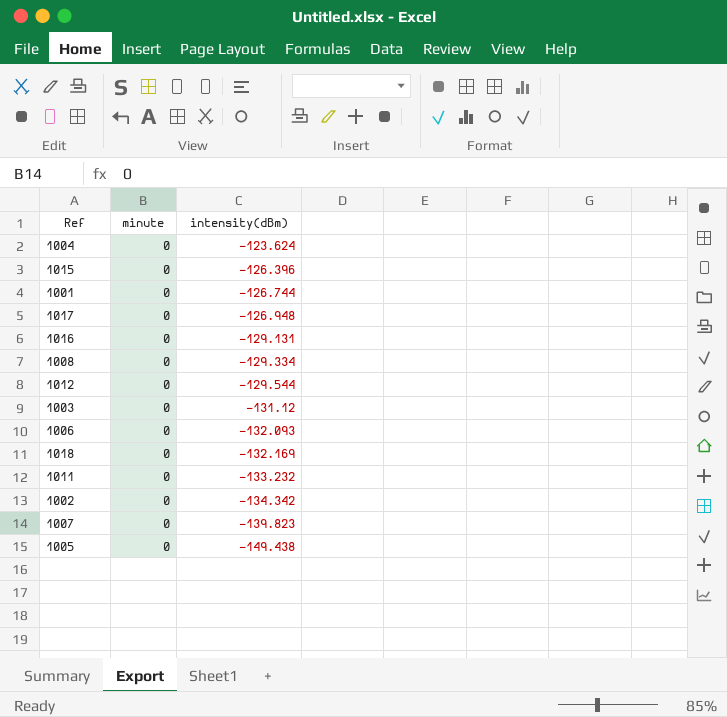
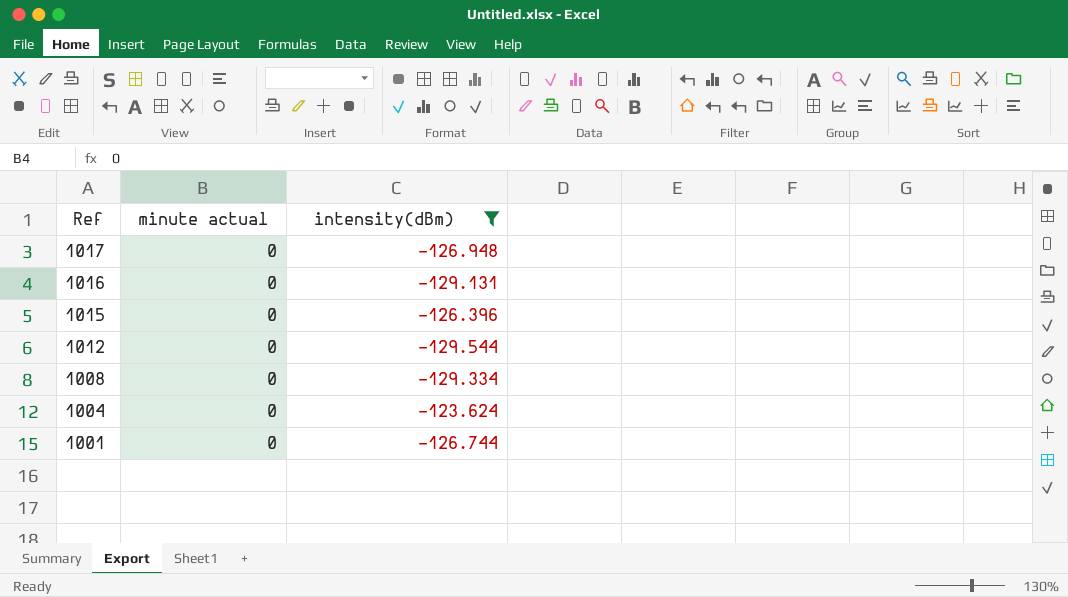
filter: none -> intensity(dBm) >= -129.544
row order: intensity(dBm) descending -> Ref descending
column name: minute -> minute actual

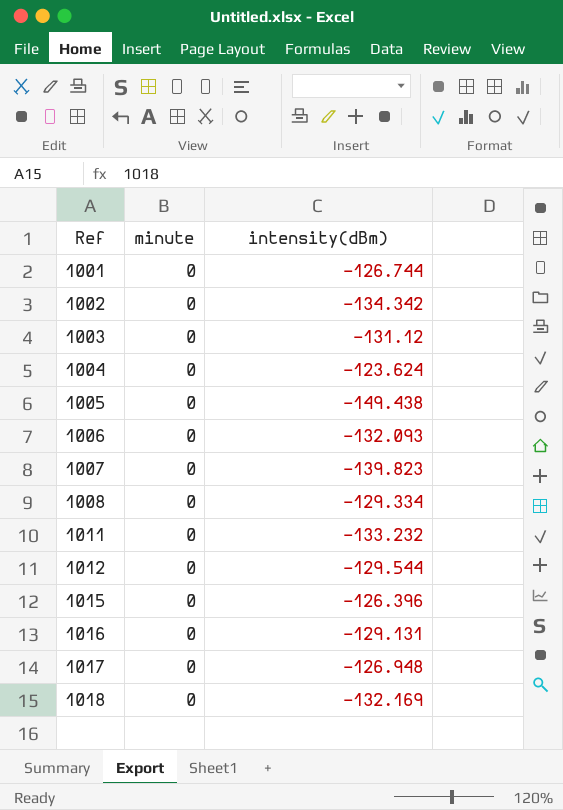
filter: intensity(dBm) >= -129.544 -> none
row order: Ref descending -> Ref ascending
column name: minute actual -> minute

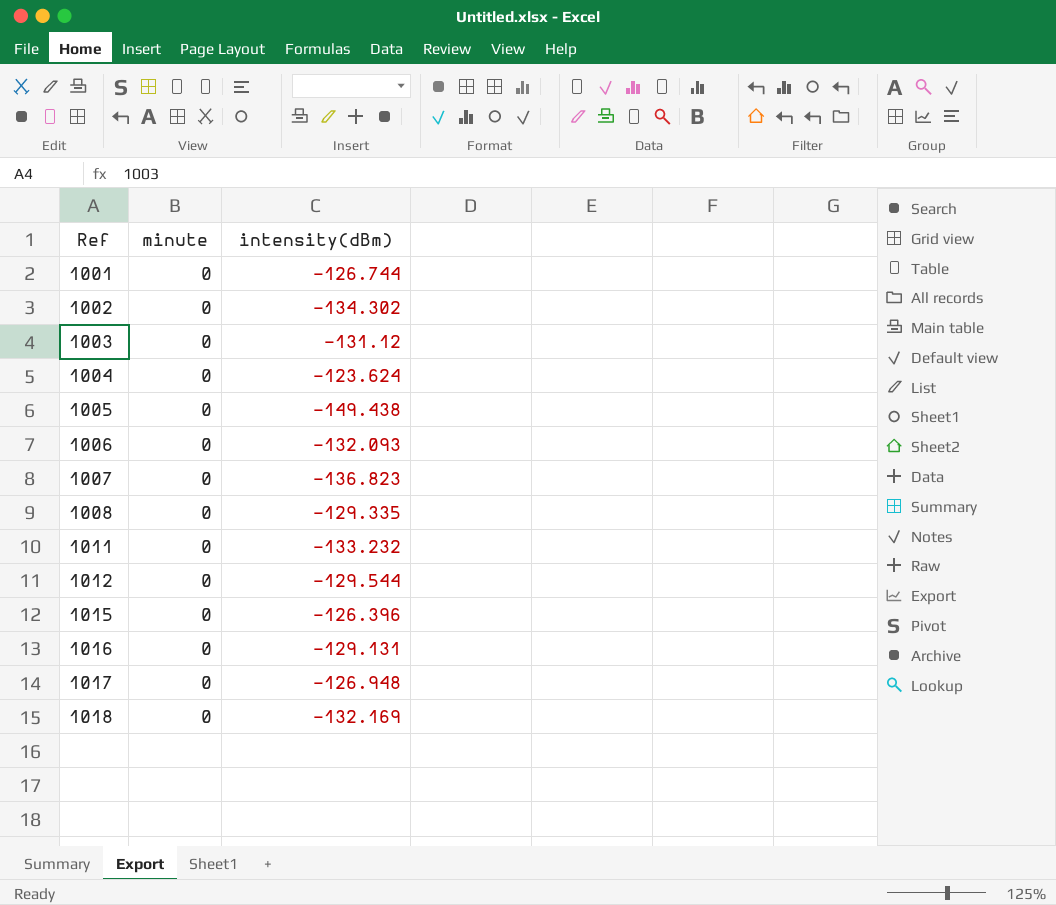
1002 | intensity(dBm): -134.342 -> -134.302
1007 | intensity(dBm): -139.823 -> -136.823
1008 | intensity(dBm): -129.334 -> -129.335

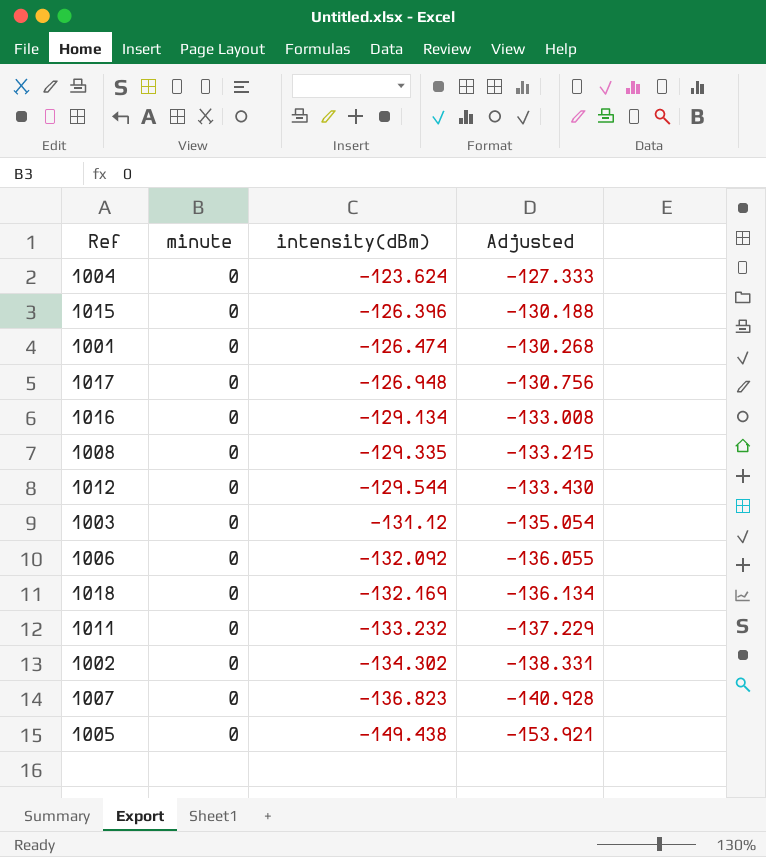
row order: Ref ascending -> intensity(dBm) descending
column Adjusted | formula: none -> [intensity(dBm)] * 1.03
1001 | intensity(dBm): -126.744 -> -126.474
1016 | intensity(dBm): -129.131 -> -129.134
1006 | intensity(dBm): -132.093 -> -132.092

